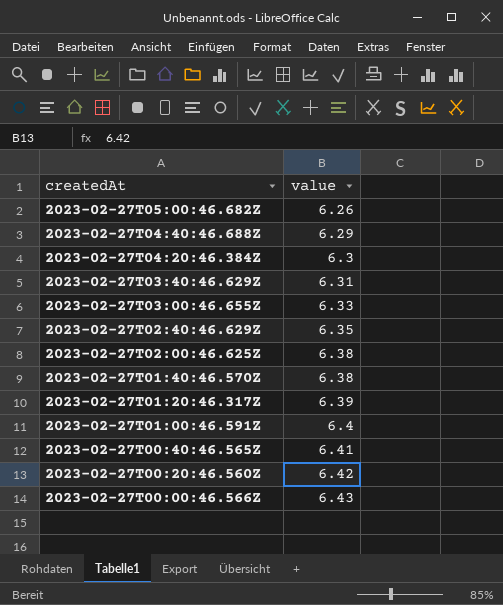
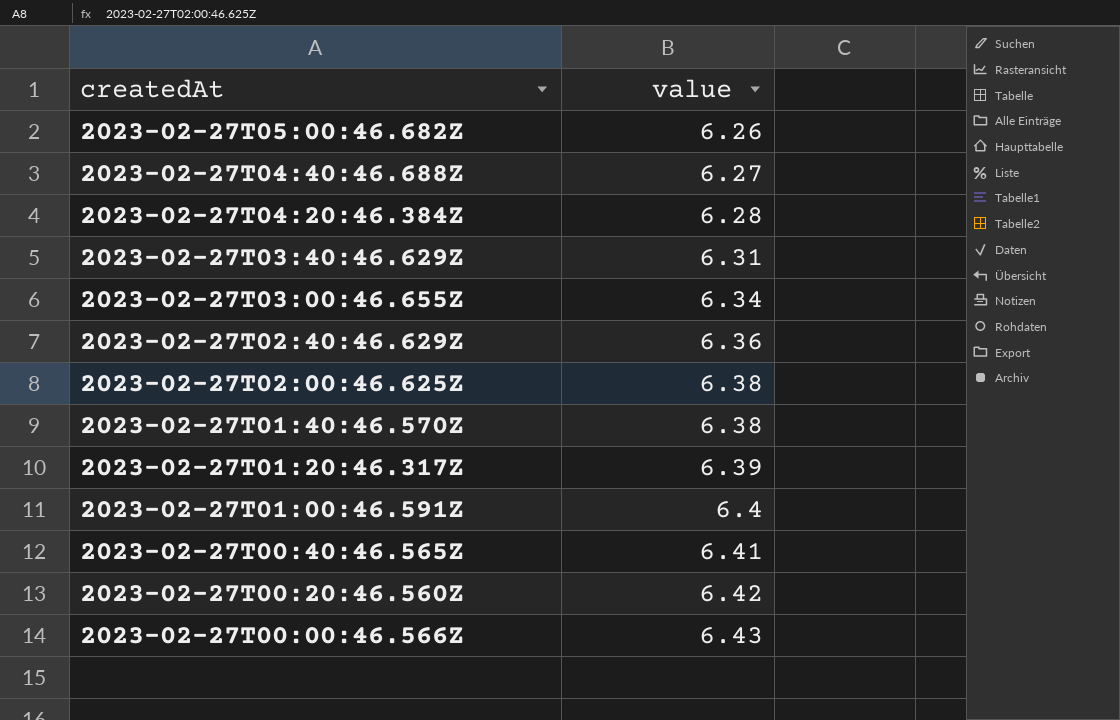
2023-02-27T04:40:46.688Z | value: 6.29 -> 6.27
2023-02-27T04:20:46.384Z | value: 6.3 -> 6.28
2023-02-27T03:00:46.655Z | value: 6.33 -> 6.34
2023-02-27T02:40:46.629Z | value: 6.35 -> 6.36

